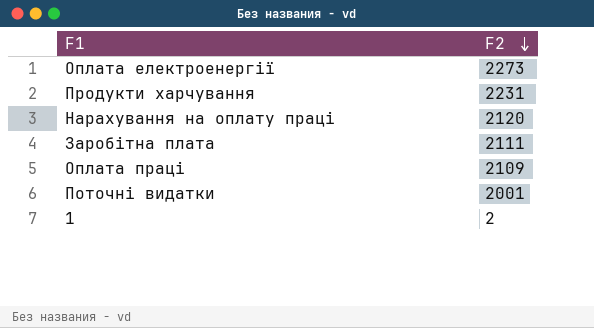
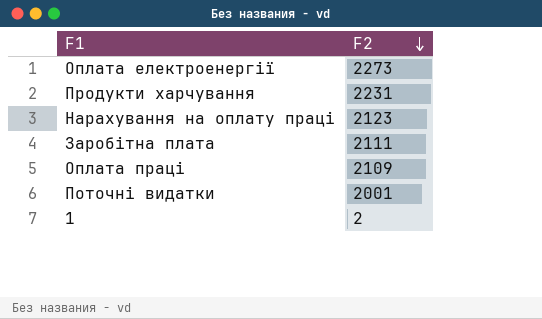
Нарахування на оплату праці | F2: 2120 -> 2123

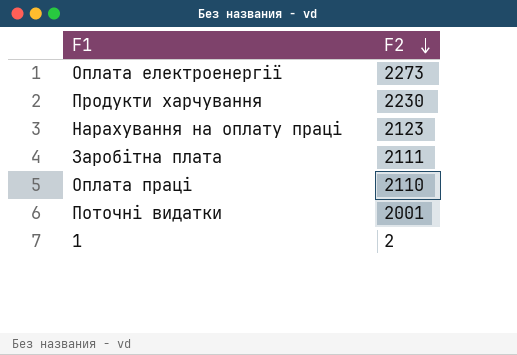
Продукти харчування | F2: 2231 -> 2230
Оплата праці | F2: 2109 -> 2110

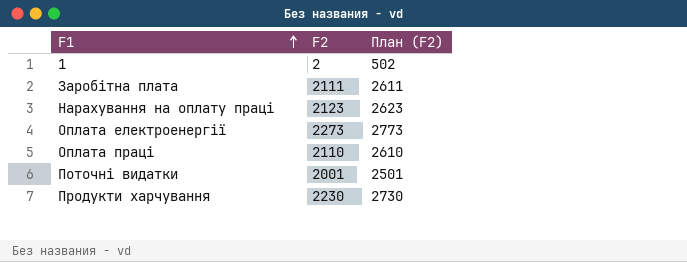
row order: F2 descending -> F1 ascending
column План (F2) | formula: none -> [F2] + 500

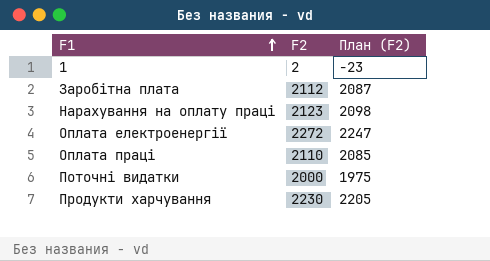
column План (F2) | formula: [F2] + 500 -> [F2] - 25
Заробітна плата | F2: 2111 -> 2112
Оплата електроенергії | F2: 2273 -> 2272
Поточні видатки | F2: 2001 -> 2000

